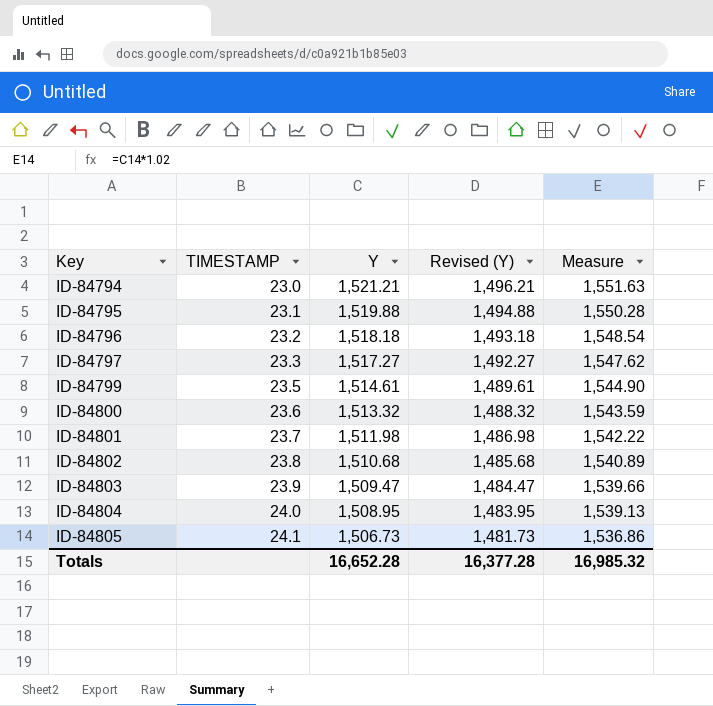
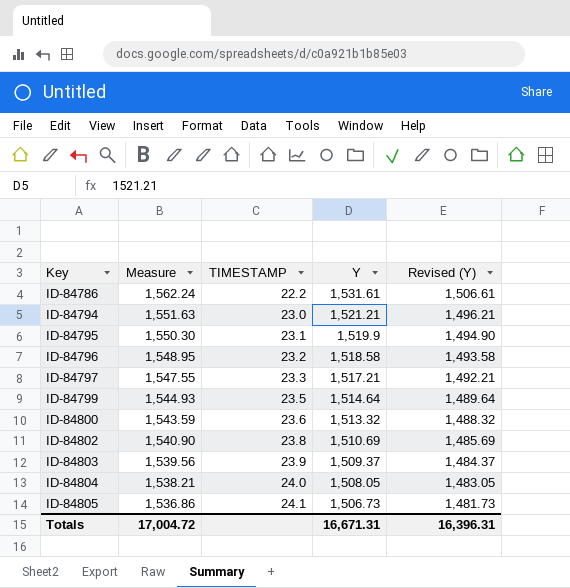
column Measure | position: 5 -> 2
row ID-84801: 23.7 | 1,511.98 | 1,486.98 | 1,542.22 -> none
row ID-84786: none -> 1,562.24 | 22.2 | 1,531.61 | 1,506.61
ID-84795 | Measure: 1,550.28 -> 1,550.30
ID-84795 | Y: 1,519.88 -> 1,519.9
ID-84795 | Revised (Y): 1,494.88 -> 1,494.90
ID-84796 | Measure: 1,548.54 -> 1,548.95
ID-84796 | Y: 1,518.18 -> 1,518.58
ID-84796 | Revised (Y): 1,493.18 -> 1,493.58
ID-84797 | Measure: 1,547.62 -> 1,547.55
ID-84797 | Y: 1,517.27 -> 1,517.21
ID-84797 | Revised (Y): 1,492.27 -> 1,492.21
ID-84799 | Measure: 1,544.90 -> 1,544.93
ID-84799 | Y: 1,514.61 -> 1,514.64
ID-84799 | Revised (Y): 1,489.61 -> 1,489.64
ID-84802 | Measure: 1,540.89 -> 1,540.90
ID-84802 | Y: 1,510.68 -> 1,510.69
ID-84802 | Revised (Y): 1,485.68 -> 1,485.69
ID-84803 | Measure: 1,539.66 -> 1,539.56
ID-84803 | Y: 1,509.47 -> 1,509.37
ID-84803 | Revised (Y): 1,484.47 -> 1,484.37
ID-84804 | Measure: 1,539.13 -> 1,538.21
ID-84804 | Y: 1,508.95 -> 1,508.05
ID-84804 | Revised (Y): 1,483.95 -> 1,483.05
Totals | Measure: 16,985.32 -> 17,004.72
Totals | Y: 16,652.28 -> 16,671.31
Totals | Revised (Y): 16,377.28 -> 16,396.31

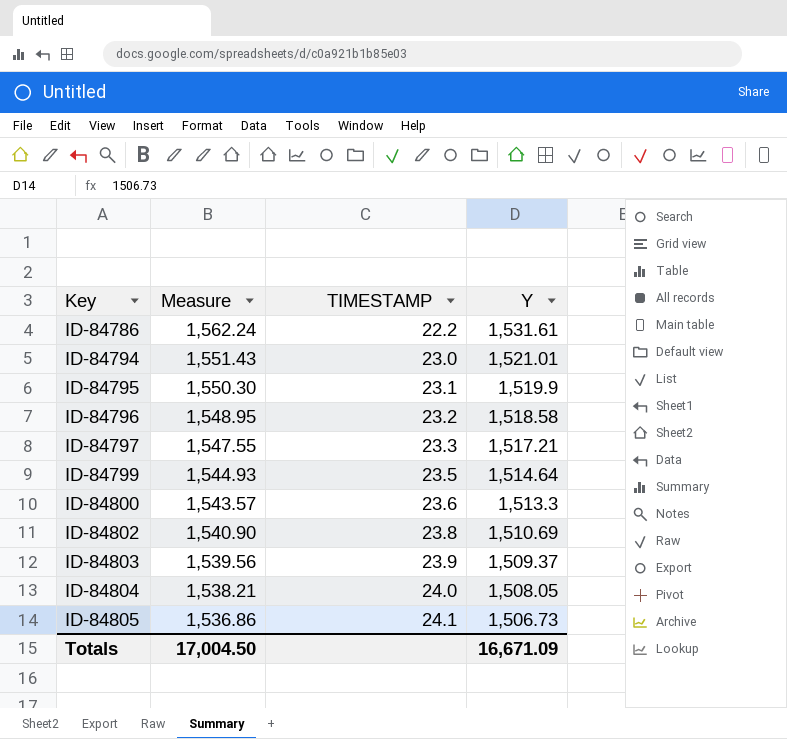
column Revised (Y) | formula: [Y] - 25 -> none
ID-84794 | Measure: 1,551.63 -> 1,551.43
ID-84794 | Y: 1,521.21 -> 1,521.01
ID-84800 | Measure: 1,543.59 -> 1,543.57
ID-84800 | Y: 1,513.32 -> 1,513.3
Totals | Measure: 17,004.72 -> 17,004.50
Totals | Y: 16,671.31 -> 16,671.09

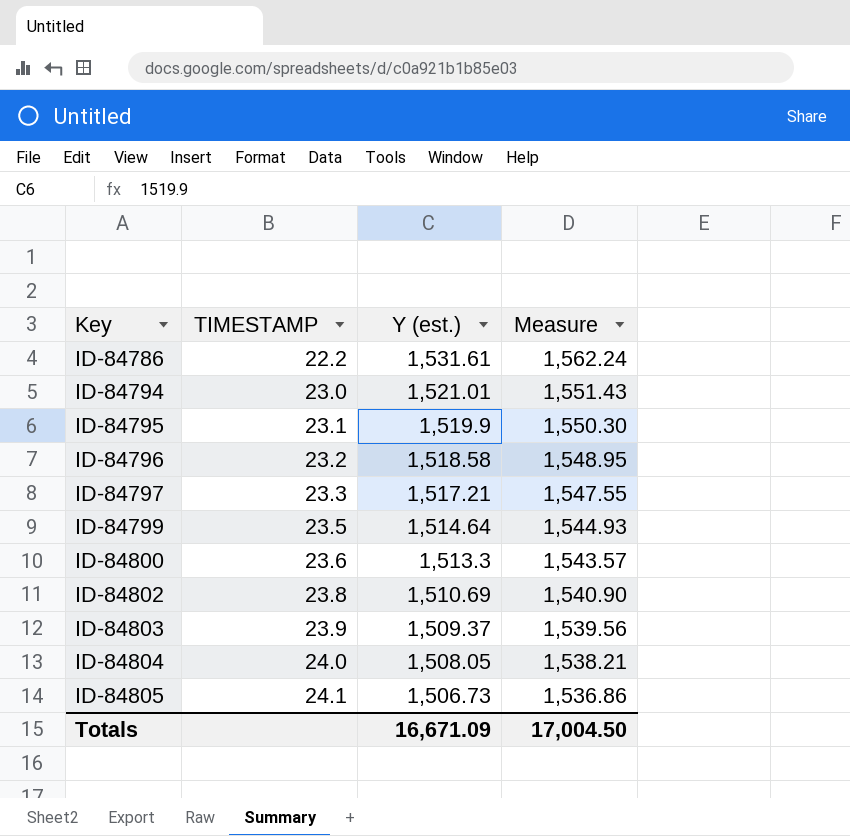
column name: Y -> Y (est.)
column Measure | position: 2 -> 4

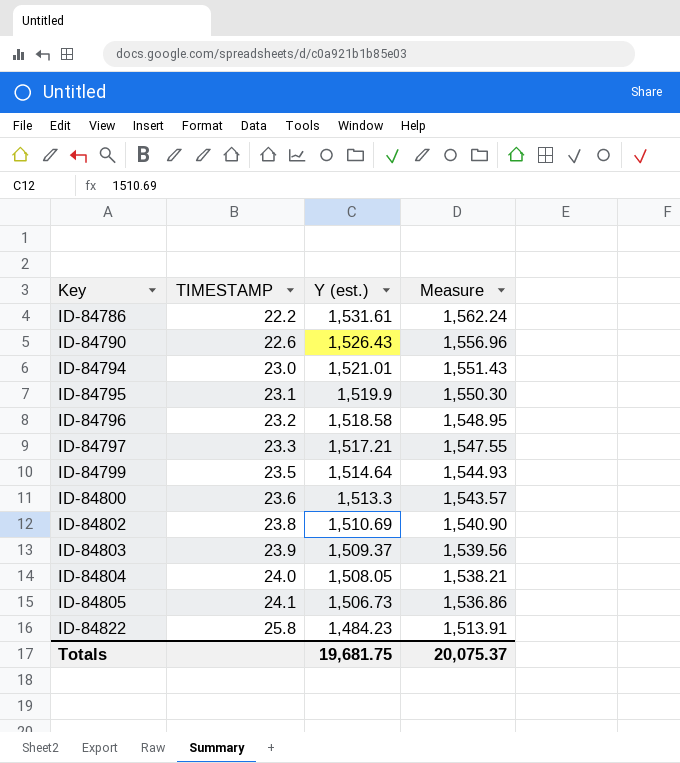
row ID-84790: none -> 22.6 | 1,526.43 | 1,556.96
row ID-84822: none -> 25.8 | 1,484.23 | 1,513.91
Totals | Y (est.): 16,671.09 -> 19,681.75
Totals | Measure: 17,004.50 -> 20,075.37

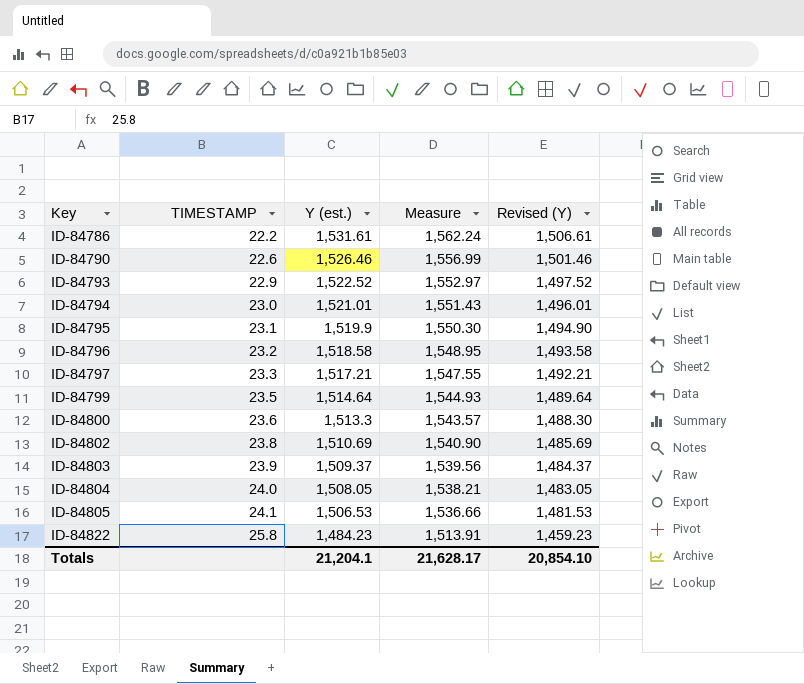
column Revised (Y) | formula: none -> [Y (est.)] - 25
ID-84790 | Y (est.): 1,526.43 -> 1,526.46
ID-84790 | Measure: 1,556.96 -> 1,556.99
row ID-84793: none -> 22.9 | 1,522.52 | 1,552.97 | 1,497.52
ID-84805 | Y (est.): 1,506.73 -> 1,506.53
ID-84805 | Measure: 1,536.86 -> 1,536.66
Totals | Y (est.): 19,681.75 -> 21,204.1
Totals | Measure: 20,075.37 -> 21,628.17

